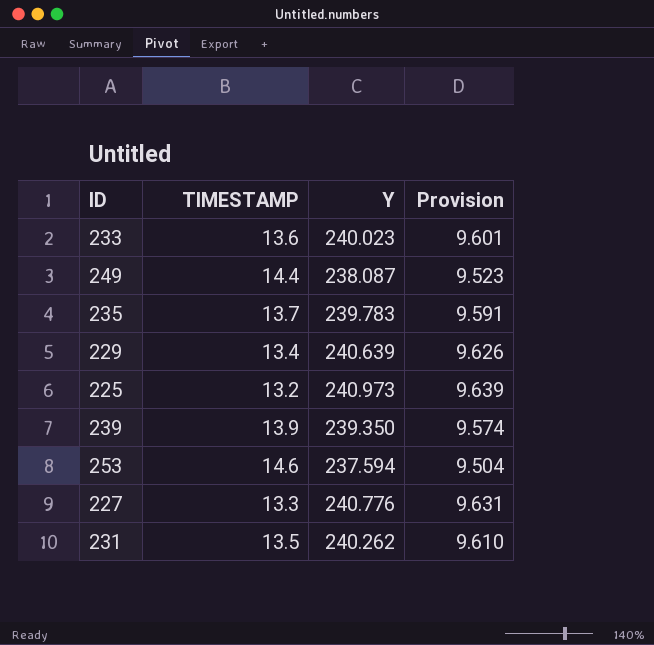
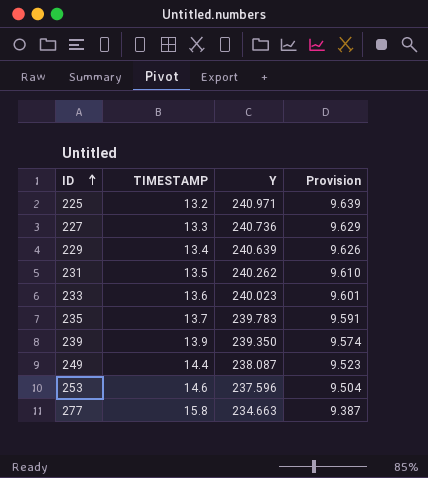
row order: none -> ID ascending
225 | Y: 240.973 -> 240.971
227 | Y: 240.776 -> 240.736
227 | Provision: 9.631 -> 9.629
253 | Y: 237.594 -> 237.596
row 277: none -> 15.8 | 234.663 | 9.387

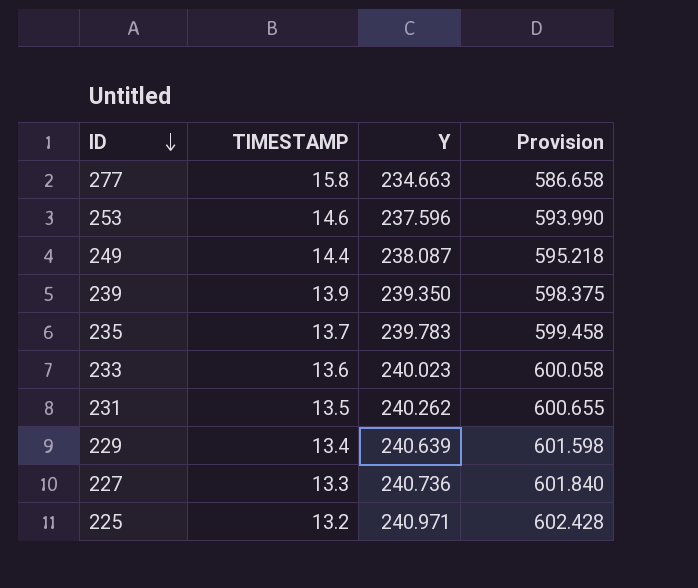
row order: ID ascending -> ID descending
column Provision | formula: [Y] * 0.04 -> [Y] * 2.5

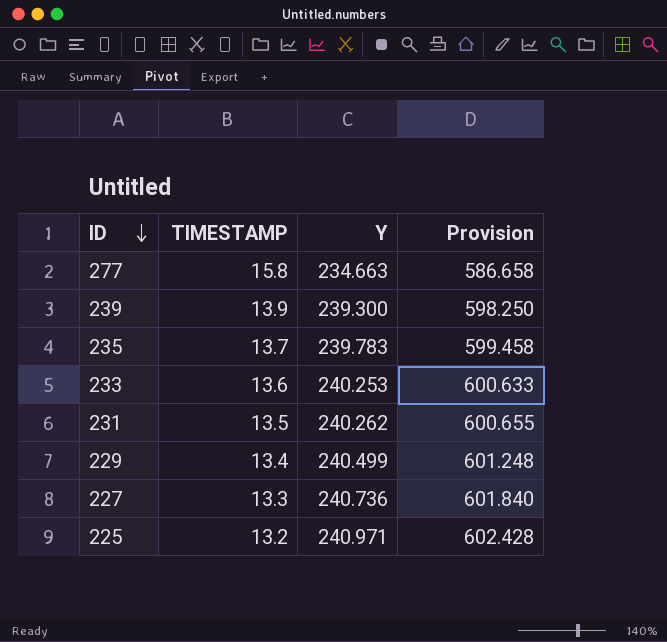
row 253: 14.6 | 237.596 | 593.990 -> none
row 249: 14.4 | 238.087 | 595.218 -> none
239 | Y: 239.350 -> 239.300
239 | Provision: 598.375 -> 598.250
233 | Y: 240.023 -> 240.253
233 | Provision: 600.058 -> 600.633
229 | Y: 240.639 -> 240.499
229 | Provision: 601.598 -> 601.248

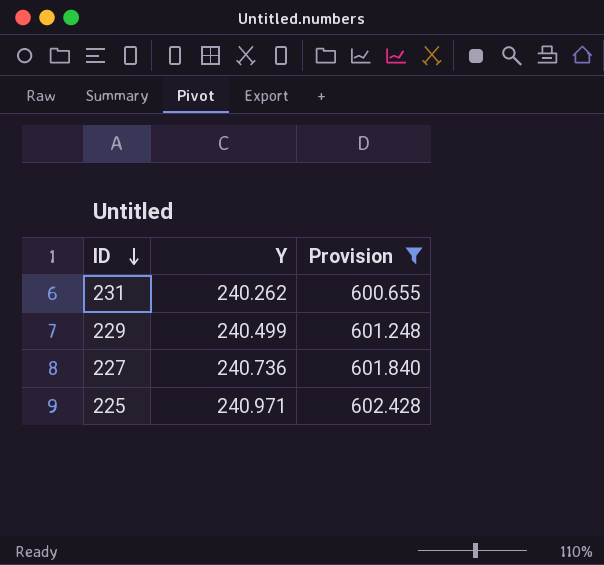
filter: none -> Provision >= 600.655
column TIMESTAMP | position: 2 -> none

